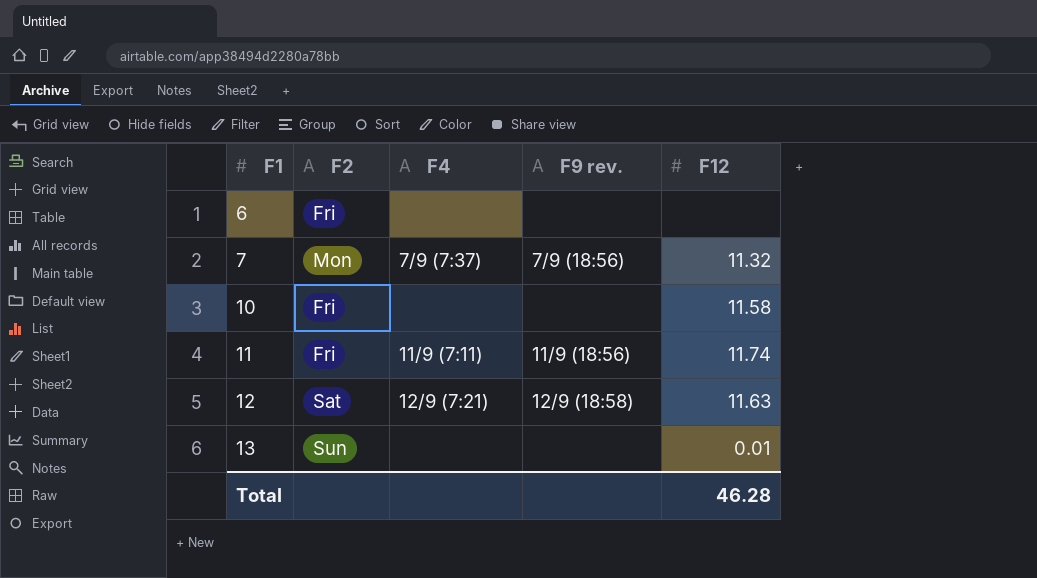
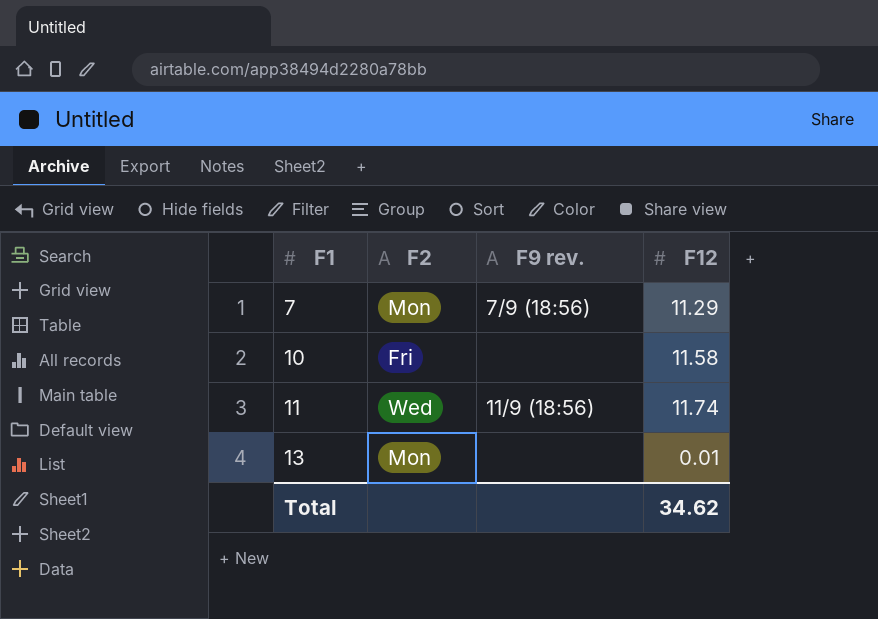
column F4 | position: 3 -> none
row 6: Fri | none | none | none -> none
row 12: Sat | 12/9 (7:21) | 12/9 (18:58) | 11.63 -> none
7 | F12: 11.32 -> 11.29
11 | F2: Fri -> Wed
13 | F2: Sun -> Mon
Total | F12: 46.28 -> 34.62

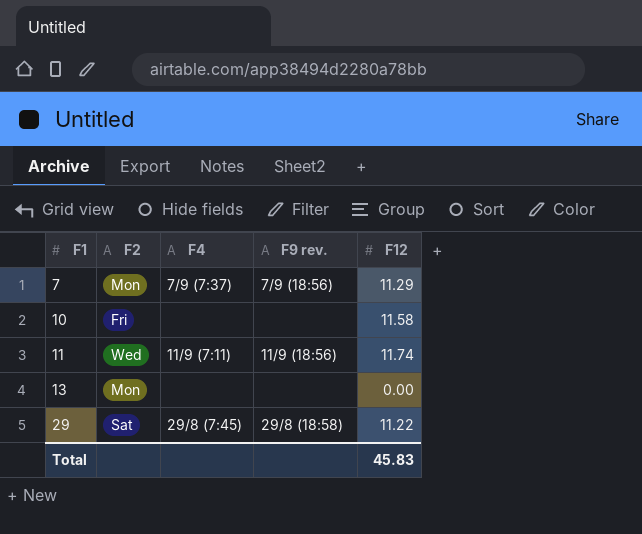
column F4 | position: none -> 3
13 | F12: 0.01 -> 0.00
row 29: none -> Sat | 29/8 (7:45) | 29/8 (18:58) | 11.22
Total | F12: 34.62 -> 45.83

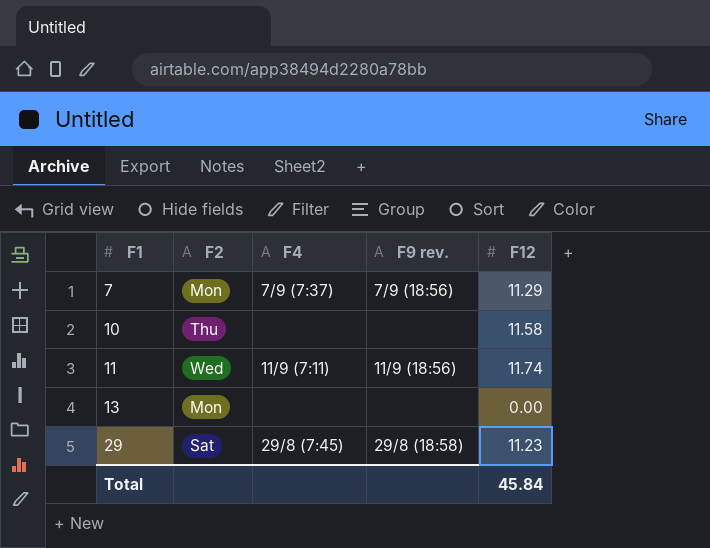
10 | F2: Fri -> Thu
29 | F12: 11.22 -> 11.23
Total | F12: 45.83 -> 45.84

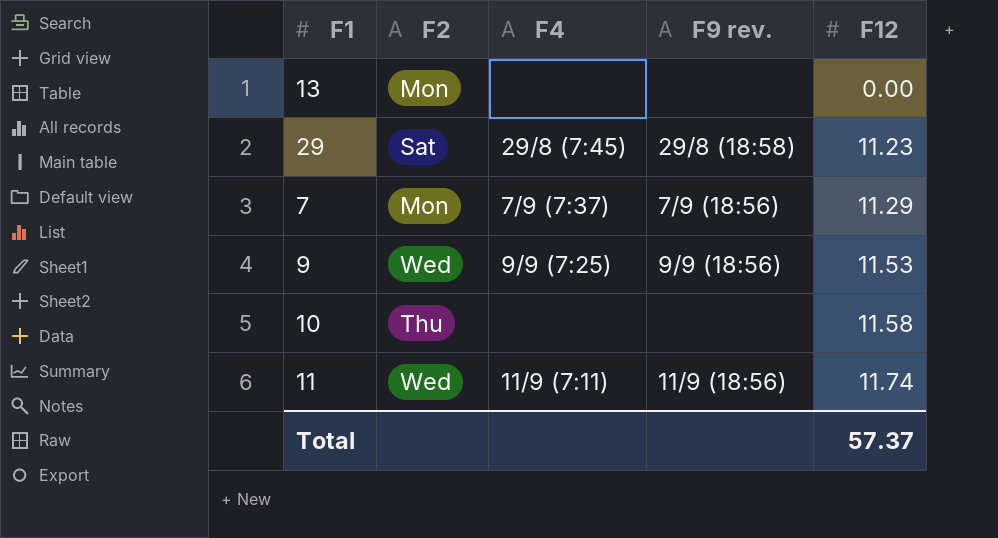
row order: F1 ascending -> F12 ascending
row 9: none -> Wed | 9/9 (7:25) | 9/9 (18:56) | 11.53
Total | F12: 45.84 -> 57.37

